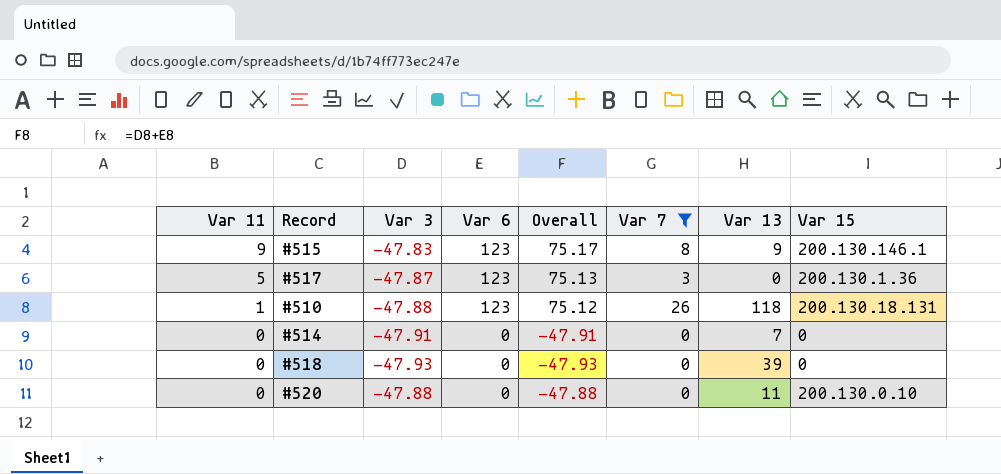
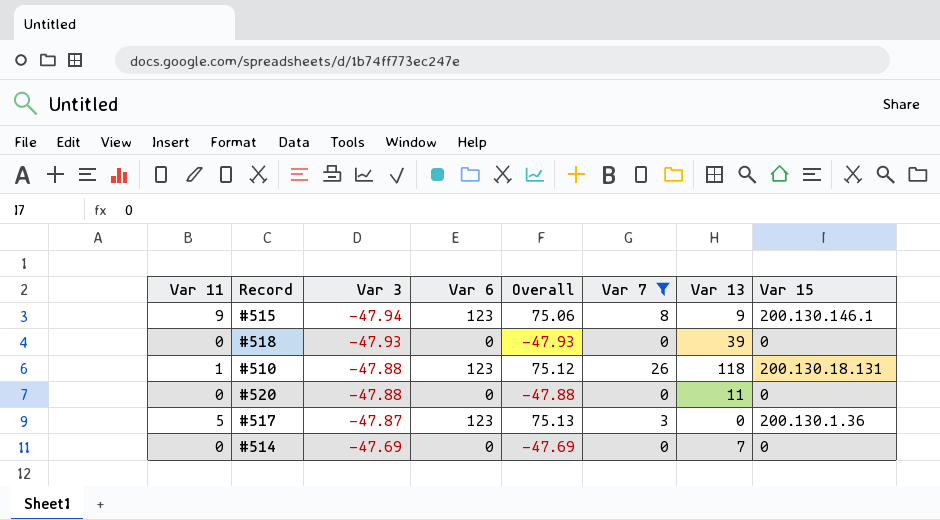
row order: Var 11 descending -> Var 3 ascending
#515 | Var 3: -47.83 -> -47.94
#515 | Overall: 75.17 -> 75.06
#520 | Var 15: 200.130.0.10 -> 0
#514 | Var 3: -47.91 -> -47.69
#514 | Overall: -47.91 -> -47.69

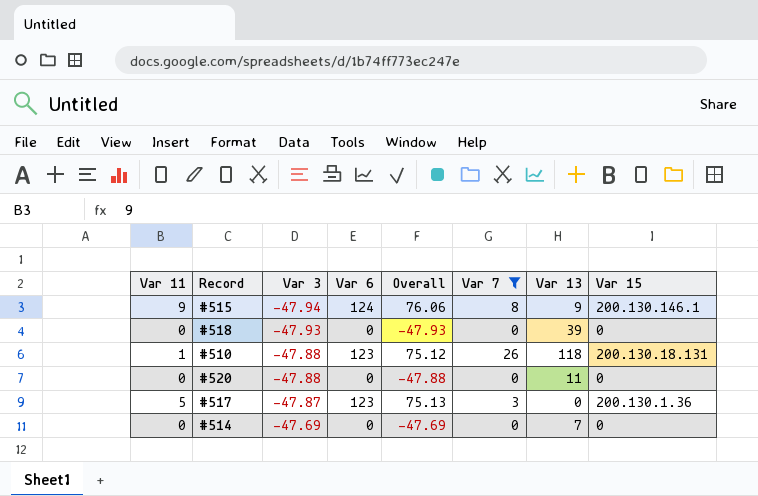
#515 | Var 6: 123 -> 124
#515 | Overall: 75.06 -> 76.06

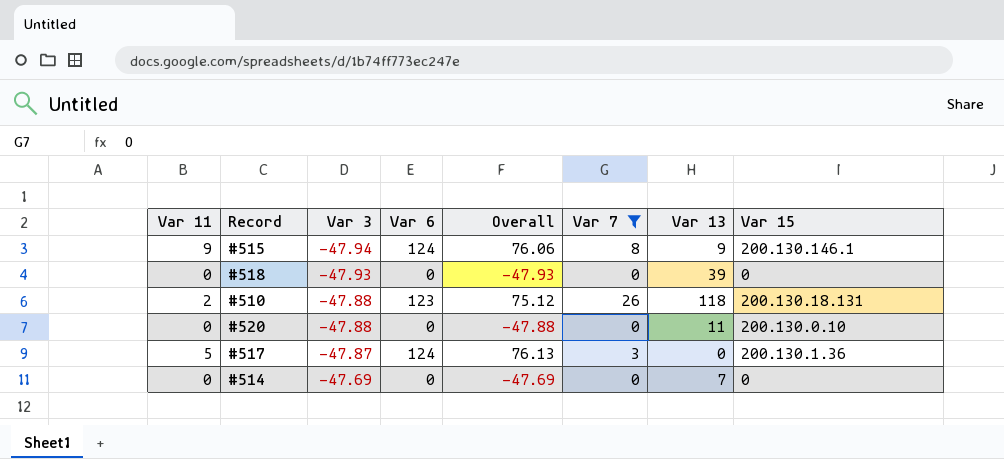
#510 | Var 11: 1 -> 2
#520 | Var 15: 0 -> 200.130.0.10
#517 | Var 6: 123 -> 124
#517 | Overall: 75.13 -> 76.13

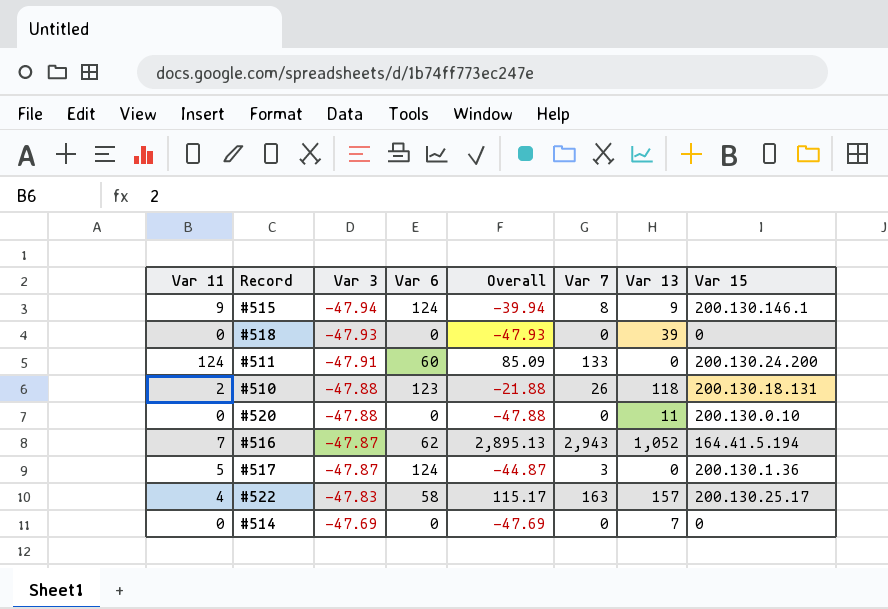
filter: Var 7 <= 26 -> none
column Overall | formula: [Var 3] + [Var 6] -> [Var 3] + [Var 7]

